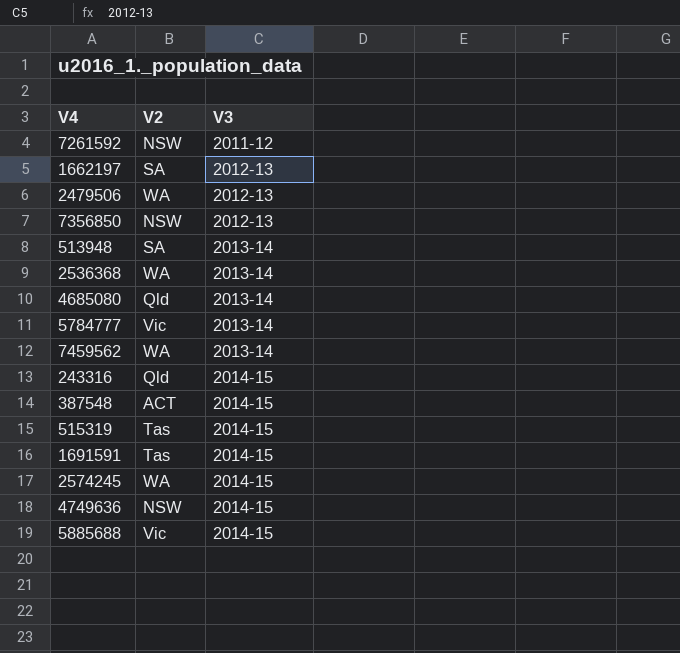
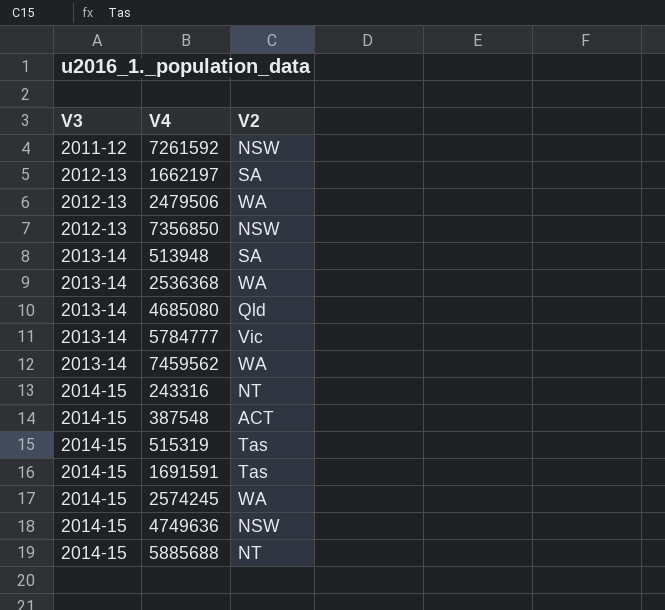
column V3 | position: 3 -> 1
243316 | V2: Qld -> NT
5885688 | V2: Vic -> NT

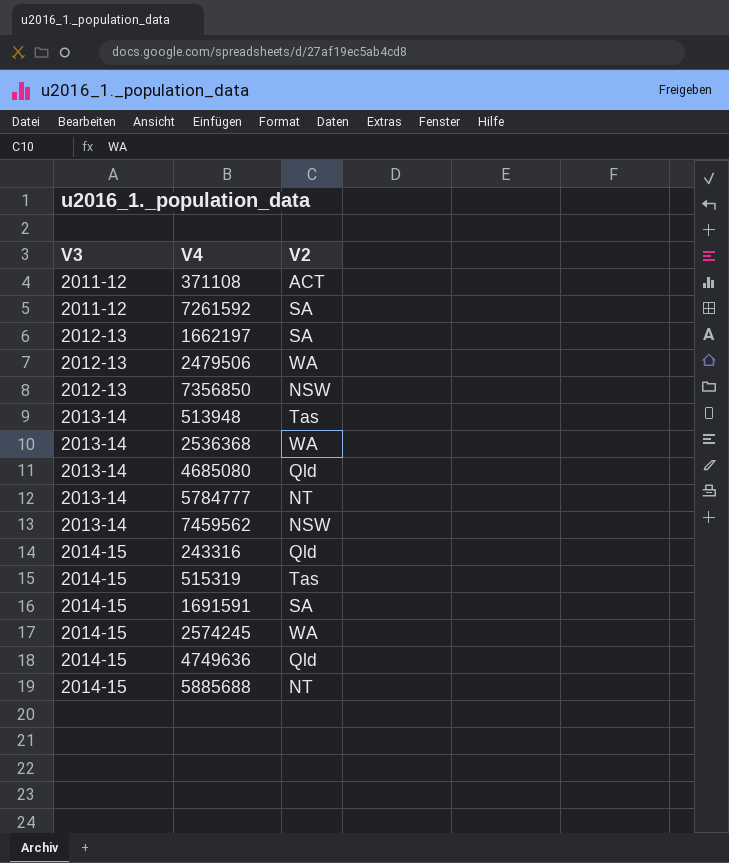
row 387548: 2014-15 | ACT -> none
row 371108: none -> 2011-12 | ACT
7261592 | V2: NSW -> SA
513948 | V2: SA -> Tas
5784777 | V2: Vic -> NT
7459562 | V2: WA -> NSW
243316 | V2: NT -> Qld
1691591 | V2: Tas -> SA
4749636 | V2: NSW -> Qld

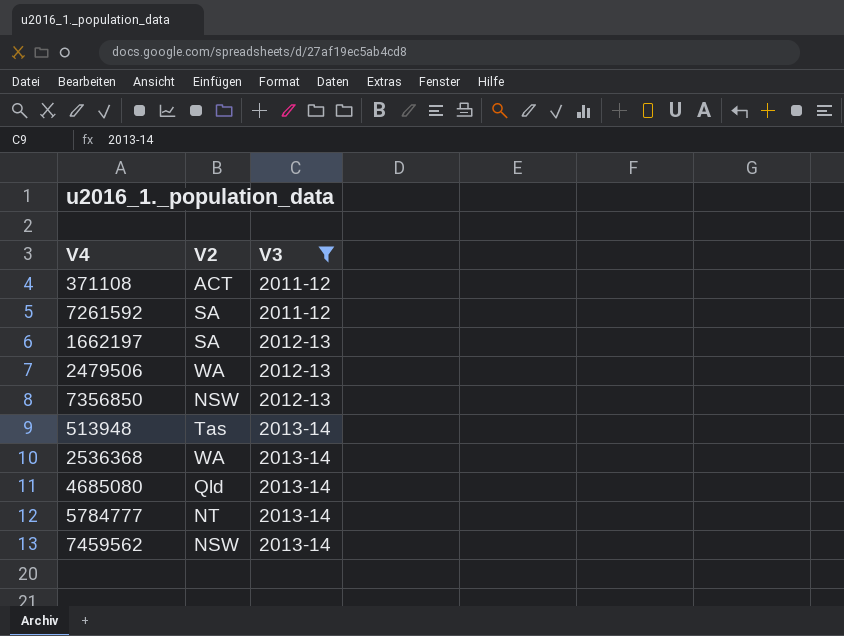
filter: none -> V3 != 2014-15
column V3 | position: 1 -> 3

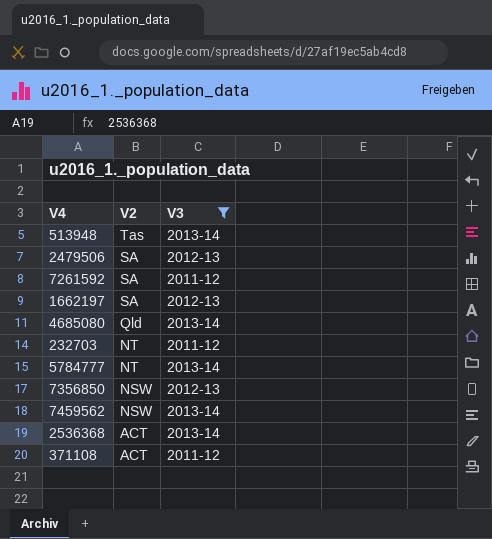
row order: V3 ascending -> V2 descending
2479506 | V2: WA -> SA
row 232703: none -> NT | 2011-12
2536368 | V2: WA -> ACT

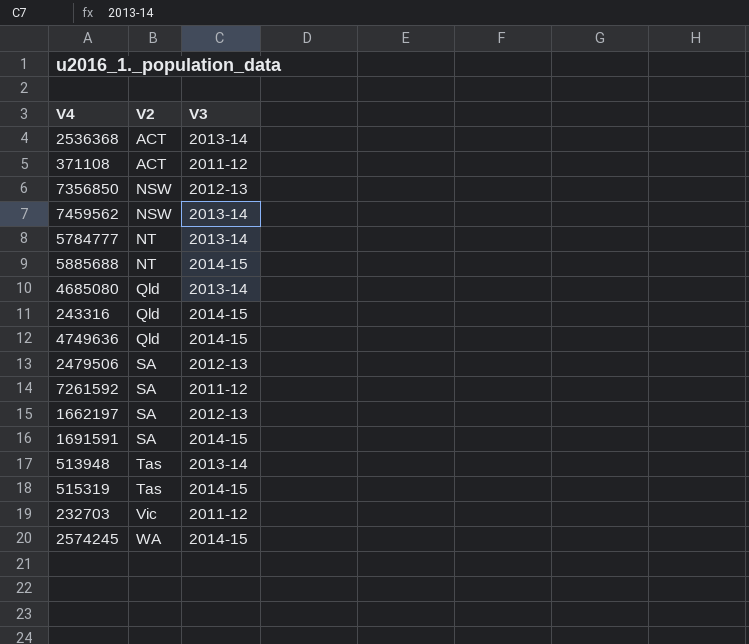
filter: V3 != 2014-15 -> none
row order: V2 descending -> V2 ascending
232703 | V2: NT -> Vic

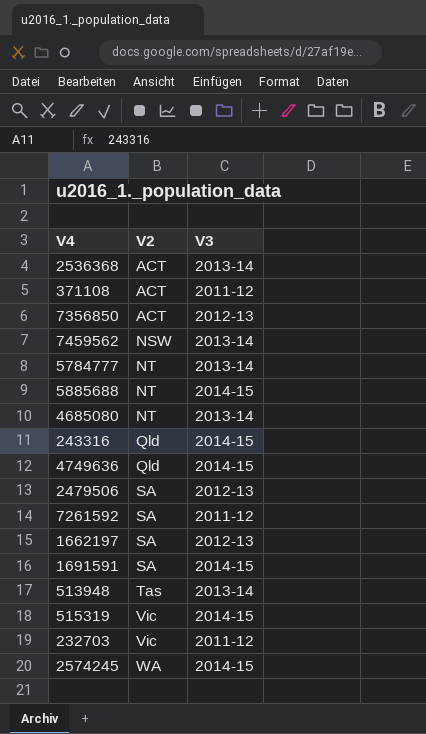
7356850 | V2: NSW -> ACT
4685080 | V2: Qld -> NT
515319 | V2: Tas -> Vic

